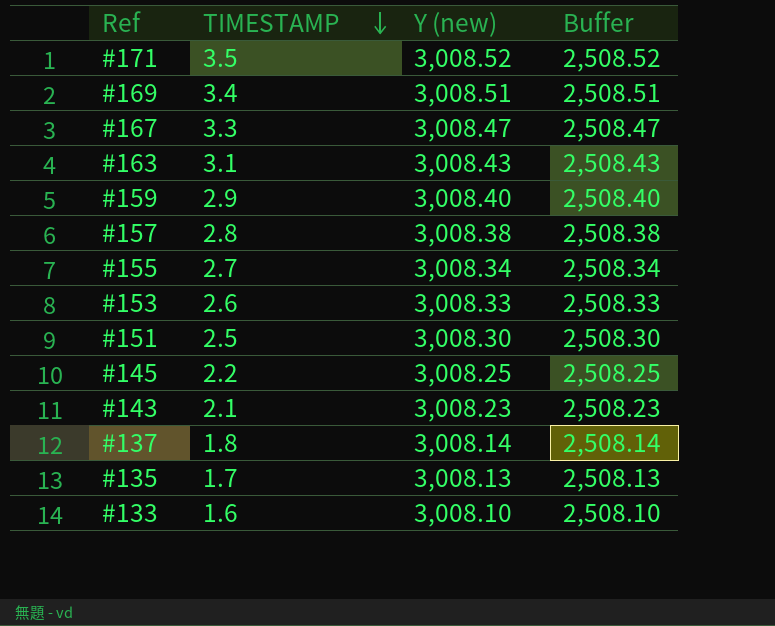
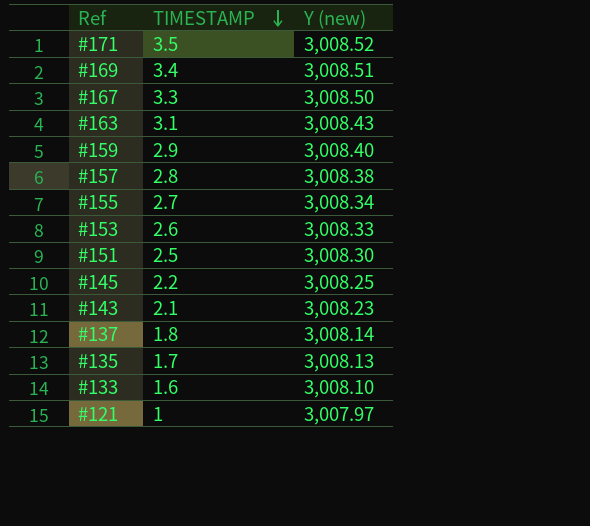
column Buffer | formula: [Y (new)] - 500 -> none
#167 | Y (new): 3,008.47 -> 3,008.50
row #121: none -> 1 | 3,007.97

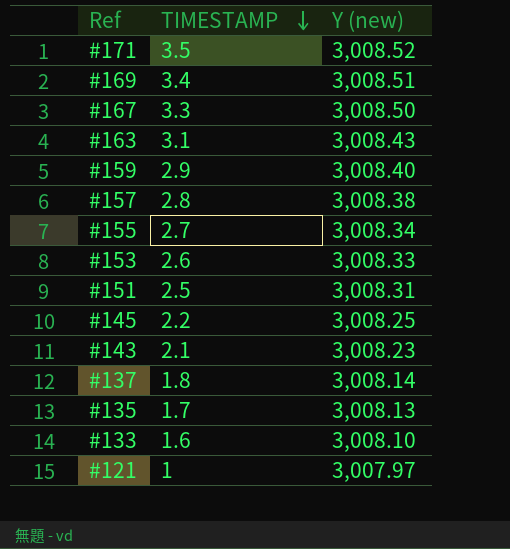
#151 | Y (new): 3,008.30 -> 3,008.31

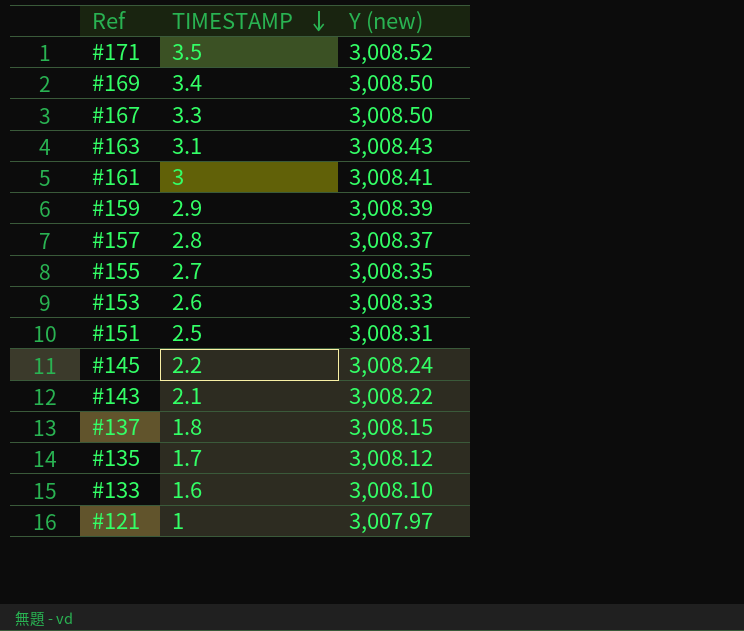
#169 | Y (new): 3,008.51 -> 3,008.50
row #161: none -> 3 | 3,008.41
#159 | Y (new): 3,008.40 -> 3,008.39
#157 | Y (new): 3,008.38 -> 3,008.37
#155 | Y (new): 3,008.34 -> 3,008.35
#145 | Y (new): 3,008.25 -> 3,008.24
#143 | Y (new): 3,008.23 -> 3,008.22
#137 | Y (new): 3,008.14 -> 3,008.15
#135 | Y (new): 3,008.13 -> 3,008.12

